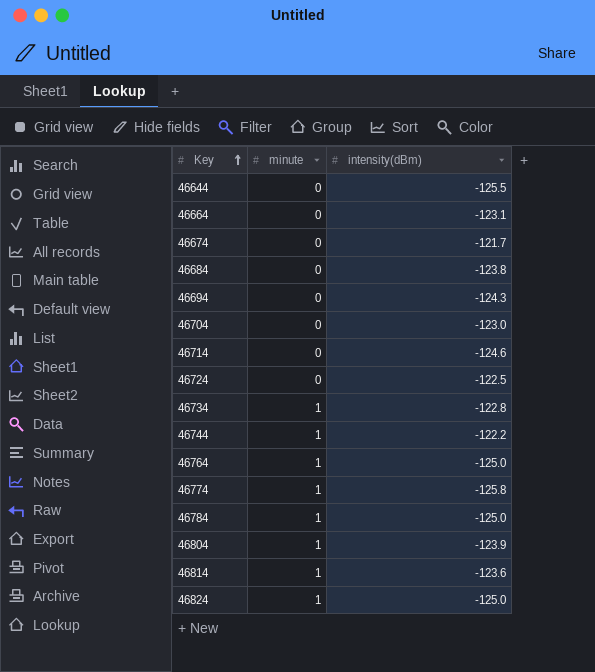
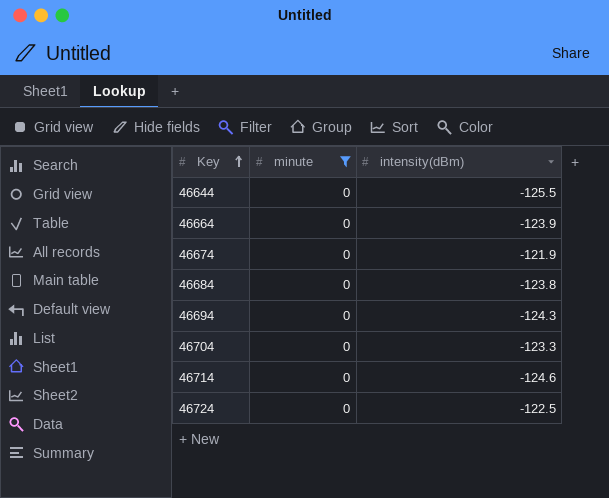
filter: none -> minute = 0
46664 | intensity(dBm): -123.1 -> -123.9
46674 | intensity(dBm): -121.7 -> -121.9
46704 | intensity(dBm): -123.0 -> -123.3

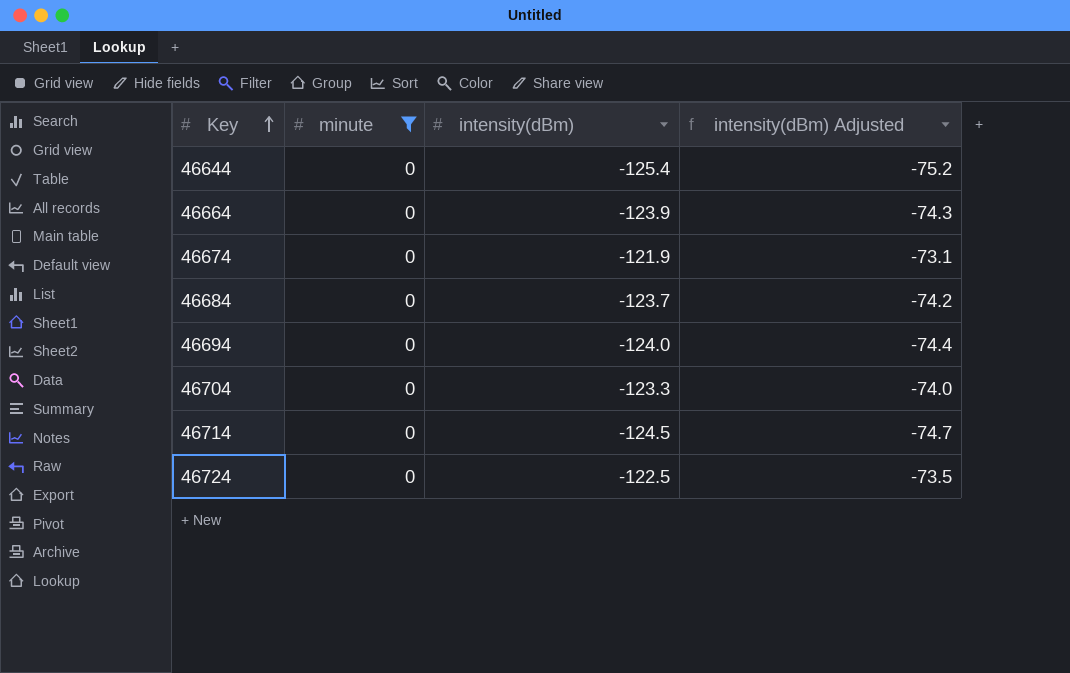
column intensity(dBm) Adjusted | formula: none -> [intensity(dBm)] * 0.6
46644 | intensity(dBm): -125.5 -> -125.4
46684 | intensity(dBm): -123.8 -> -123.7
46694 | intensity(dBm): -124.3 -> -124.0
46714 | intensity(dBm): -124.6 -> -124.5

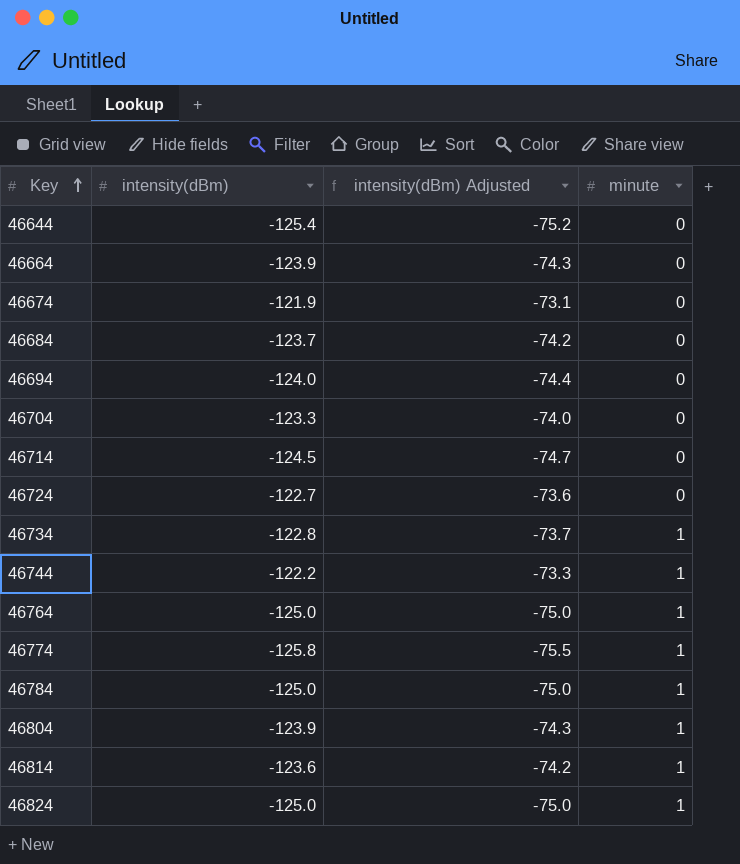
filter: minute = 0 -> none
column minute | position: 2 -> 4
46724 | intensity(dBm): -122.5 -> -122.7
46724 | intensity(dBm) Adjusted: -73.5 -> -73.6

